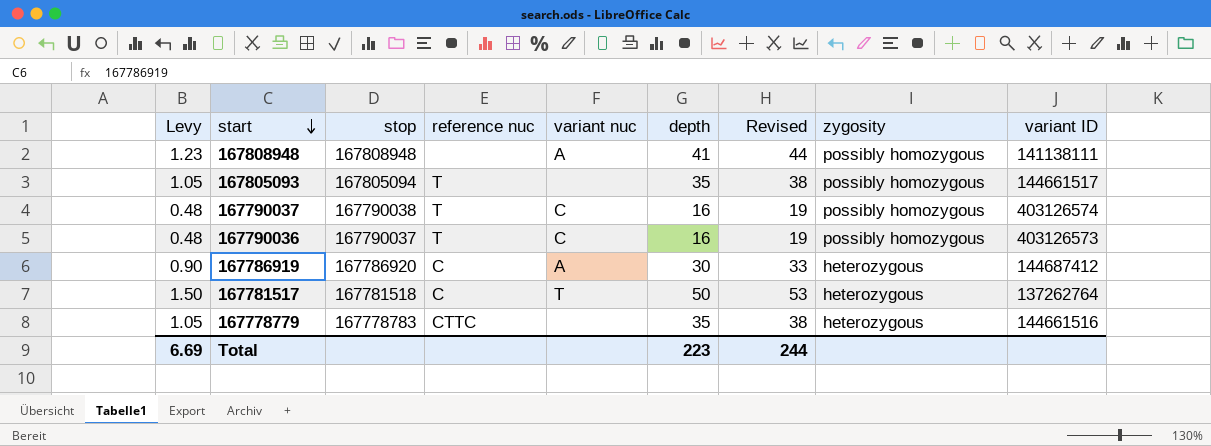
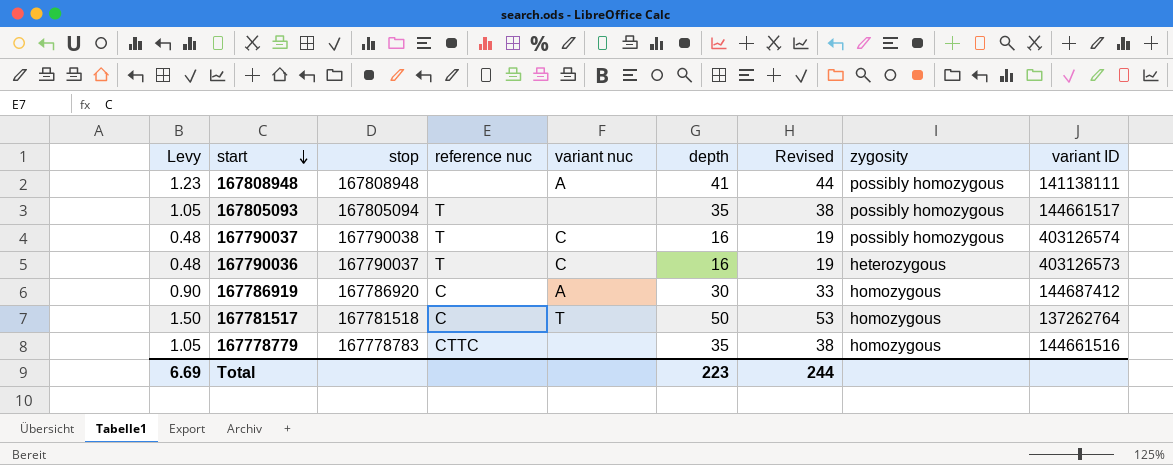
167790036 | zygosity: possibly homozygous -> heterozygous
167786919 | zygosity: heterozygous -> homozygous
167781517 | zygosity: heterozygous -> homozygous
167778779 | zygosity: heterozygous -> homozygous

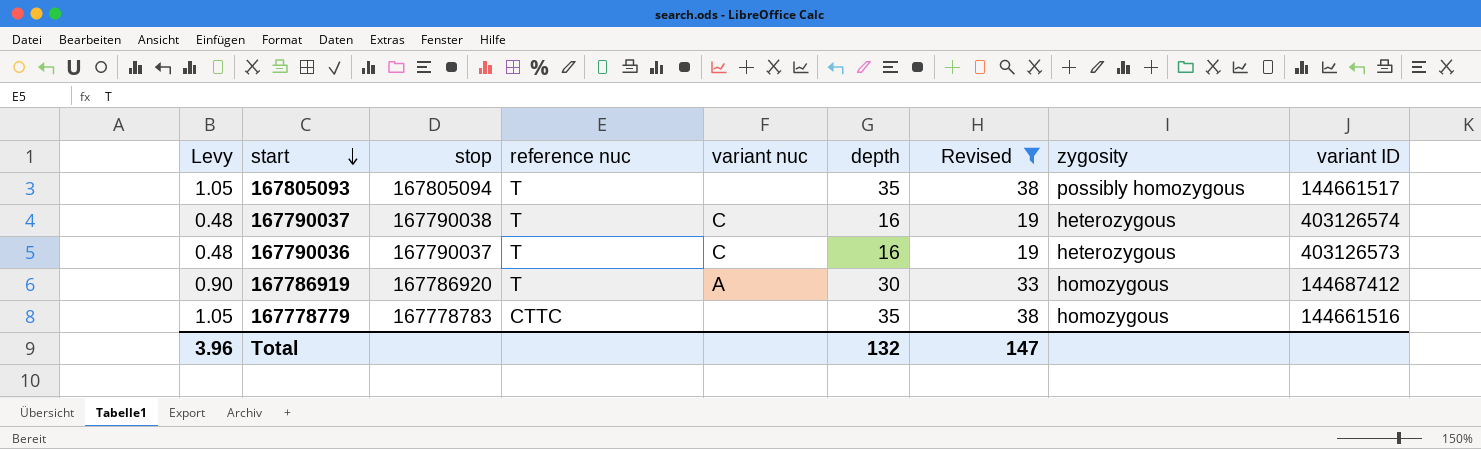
filter: none -> Revised <= 38
167790037 | zygosity: possibly homozygous -> heterozygous
167786919 | reference nuc: C -> T
Total | Levy: 6.69 -> 3.96
Total | depth: 223 -> 132
Total | Revised: 244 -> 147

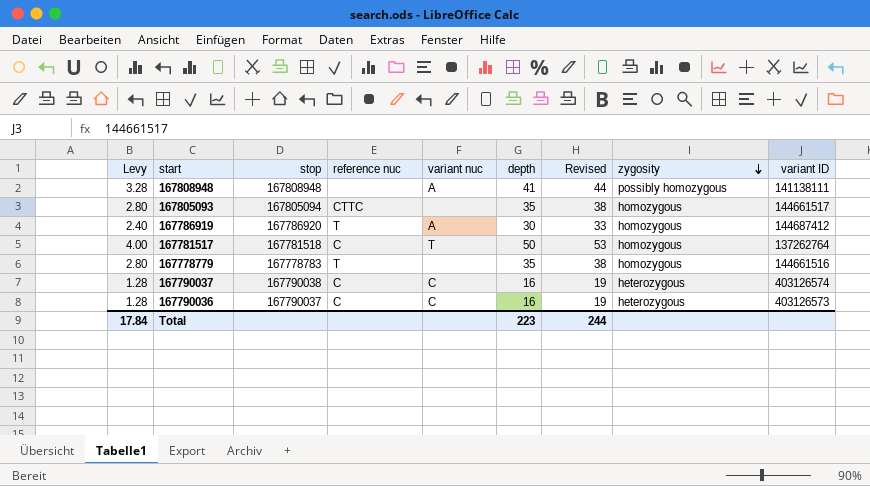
filter: Revised <= 38 -> none
row order: start descending -> zygosity descending
column Levy | formula: [depth] * 0.03 -> [depth] * 0.08
167805093 | reference nuc: T -> CTTC
167805093 | zygosity: possibly homozygous -> homozygous
167778779 | reference nuc: CTTC -> T
167790037 | reference nuc: T -> C
167790036 | reference nuc: T -> C
Total | Levy: 3.96 -> 17.84
Total | depth: 132 -> 223
Total | Revised: 147 -> 244

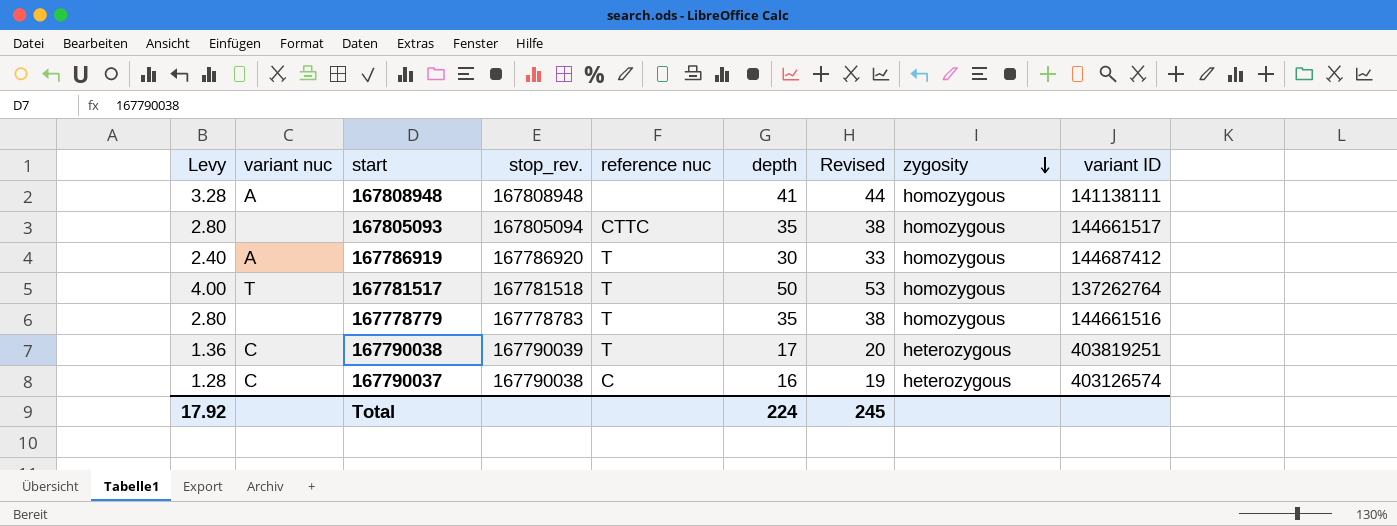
column variant nuc | position: 5 -> 2
column name: stop -> stop_rev.
row 167790036: 1.28 | 167790037 | C | C | 16 | 19 | heterozygous | 403126573 -> none
167808948 | zygosity: possibly homozygous -> homozygous
167781517 | reference nuc: C -> T
row 167790038: none -> 1.36 | C | 167790039 | T | 17 | 20 | heterozygous | 403819251
Total | Levy: 17.84 -> 17.92
Total | depth: 223 -> 224
Total | Revised: 244 -> 245

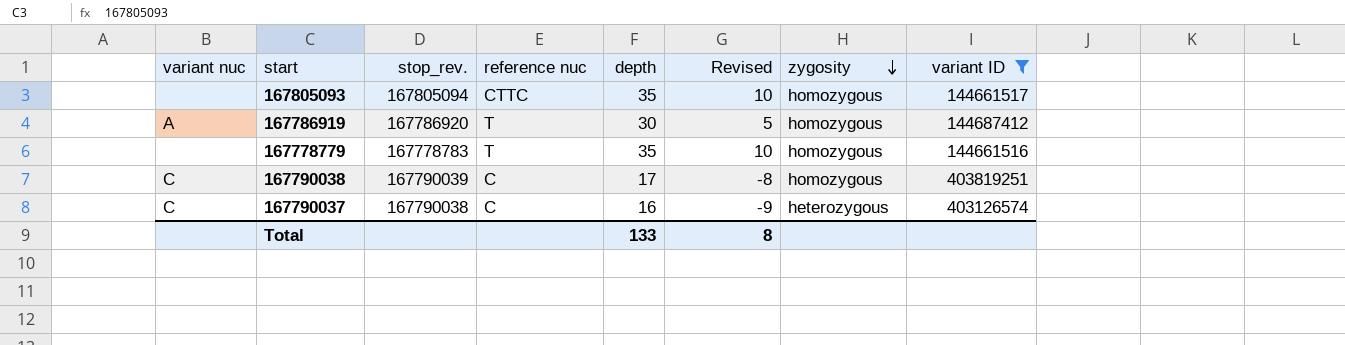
filter: none -> variant ID >= 144661516
column Levy | formula: [depth] * 0.08 -> none
column Revised | formula: [depth] + 3 -> [depth] - 25
167790038 | reference nuc: T -> C
167790038 | zygosity: heterozygous -> homozygous
Total | depth: 224 -> 133
Total | Revised: 245 -> 8

